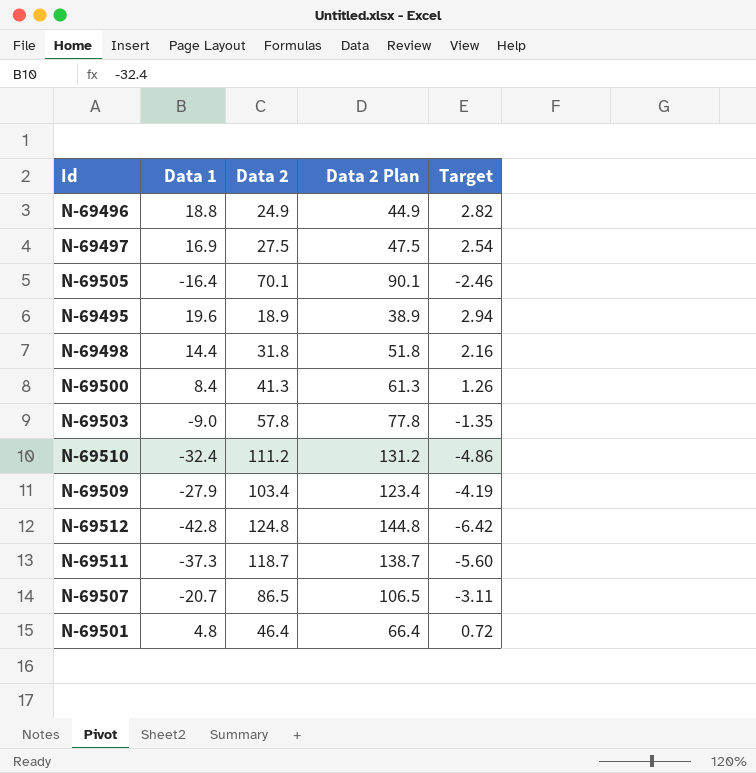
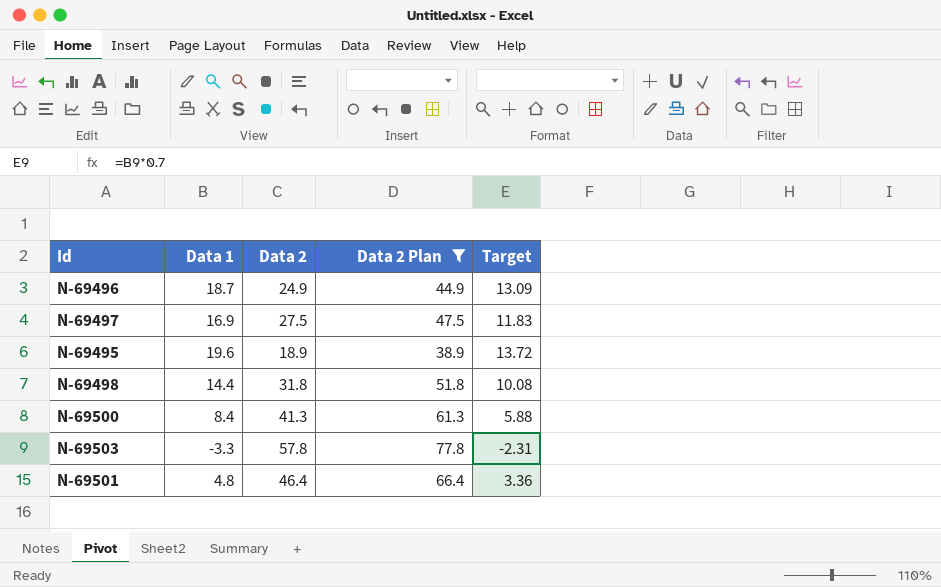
filter: none -> Data 2 Plan <= 77.8
column Target | formula: [Data 1] * 0.15 -> [Data 1] * 0.7
N-69496 | Data 1: 18.8 -> 18.7
N-69503 | Data 1: -9.0 -> -3.3

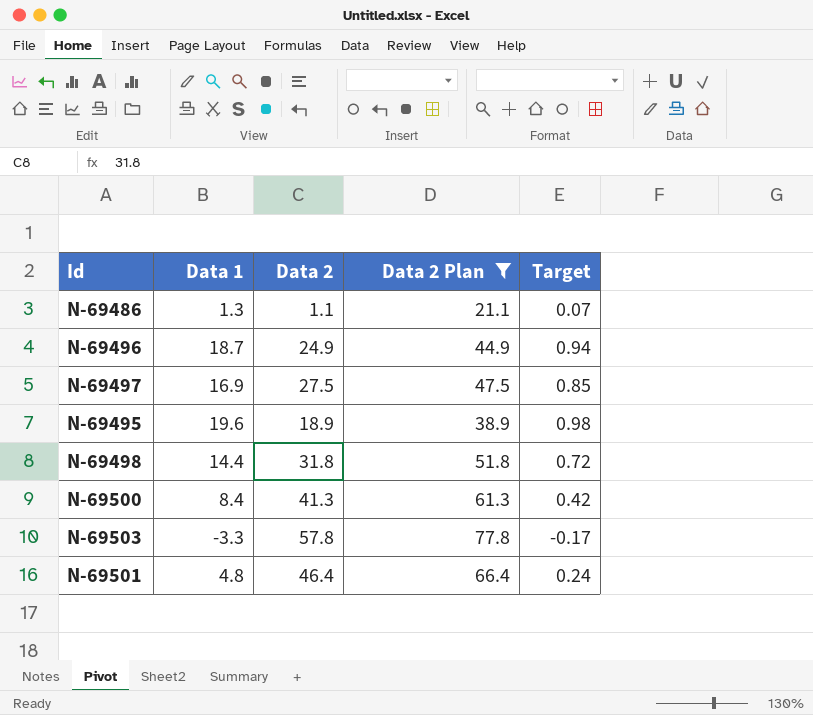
column Target | formula: [Data 1] * 0.7 -> [Data 1] * 0.05
row N-69486: none -> 1.3 | 1.1 | 21.1 | 0.07

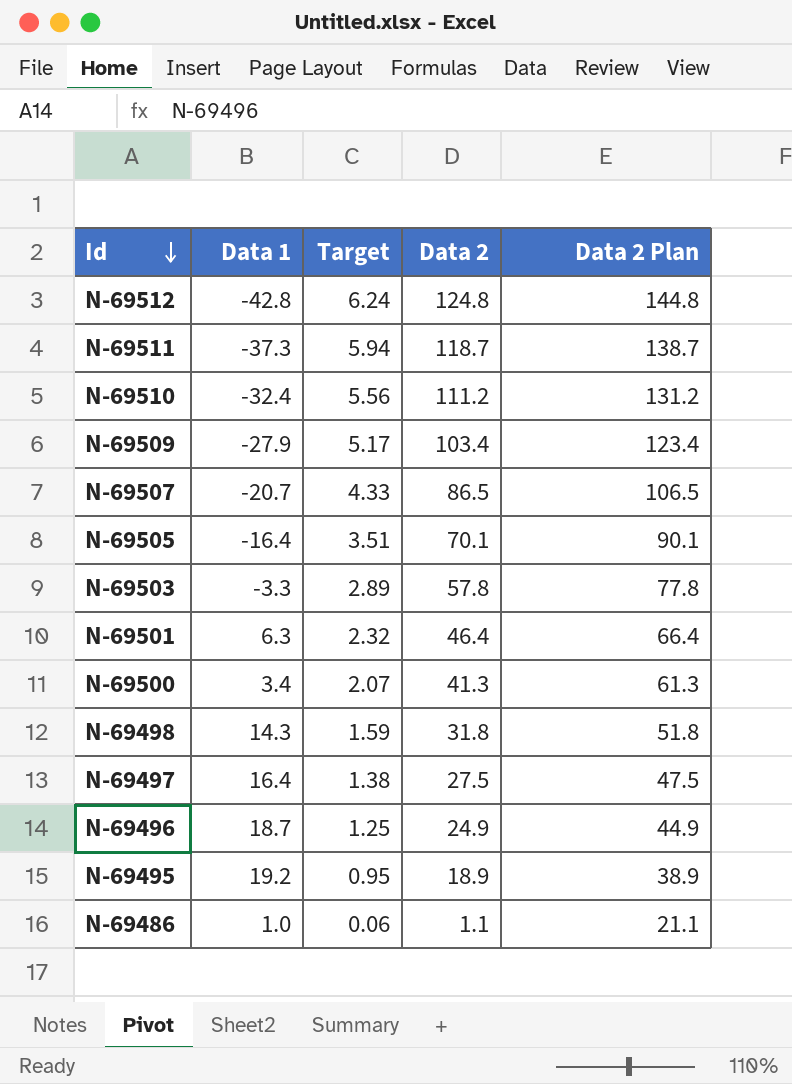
filter: Data 2 Plan <= 77.8 -> none
row order: none -> Id descending
column Target | formula: [Data 1] * 0.05 -> [Data 2] * 0.05
column Target | position: 5 -> 3
N-69501 | Data 1: 4.8 -> 6.3
N-69500 | Data 1: 8.4 -> 3.4
N-69498 | Data 1: 14.4 -> 14.3
N-69497 | Data 1: 16.9 -> 16.4
N-69495 | Data 1: 19.6 -> 19.2
N-69486 | Data 1: 1.3 -> 1.0

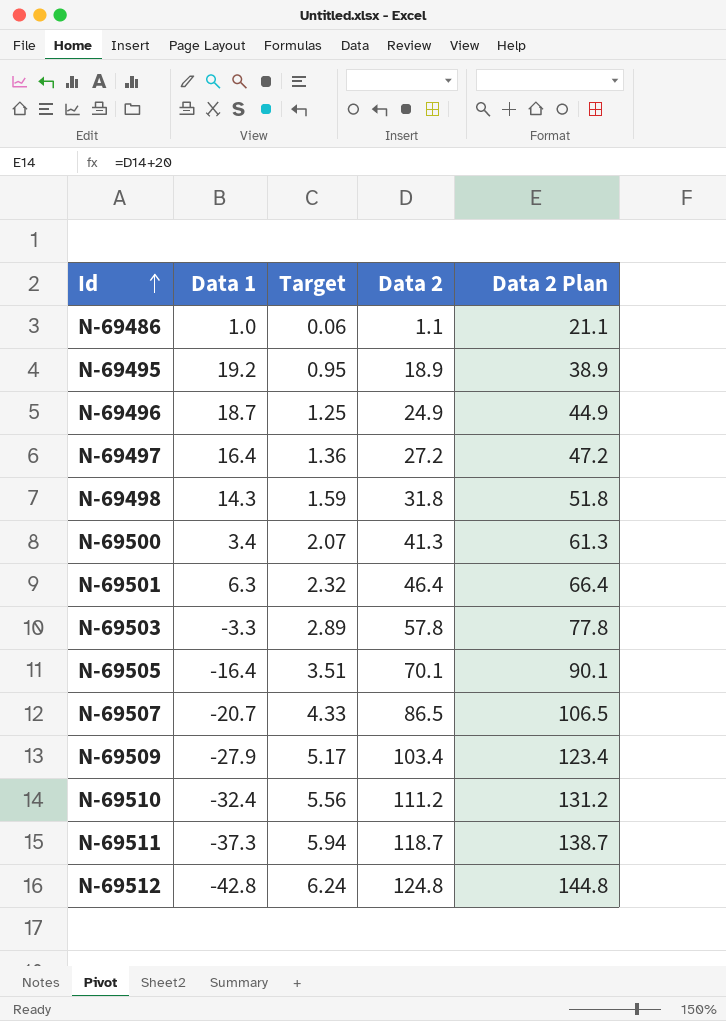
row order: Id descending -> Id ascending
N-69497 | Target: 1.38 -> 1.36
N-69497 | Data 2: 27.5 -> 27.2
N-69497 | Data 2 Plan: 47.5 -> 47.2

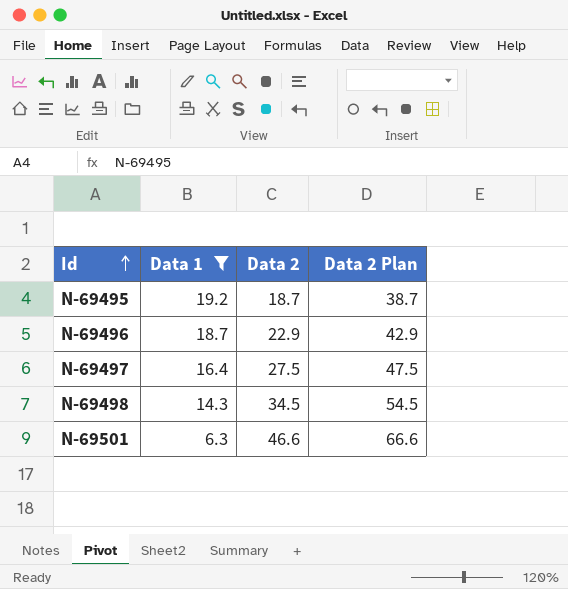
filter: none -> Data 1 >= 6.3
column Target | formula: [Data 2] * 0.05 -> none
N-69495 | Data 2: 18.9 -> 18.7
N-69495 | Data 2 Plan: 38.9 -> 38.7
N-69496 | Data 2: 24.9 -> 22.9
N-69496 | Data 2 Plan: 44.9 -> 42.9
N-69497 | Data 2: 27.2 -> 27.5
N-69497 | Data 2 Plan: 47.2 -> 47.5
N-69498 | Data 2: 31.8 -> 34.5
N-69498 | Data 2 Plan: 51.8 -> 54.5
N-69501 | Data 2: 46.4 -> 46.6
N-69501 | Data 2 Plan: 66.4 -> 66.6

